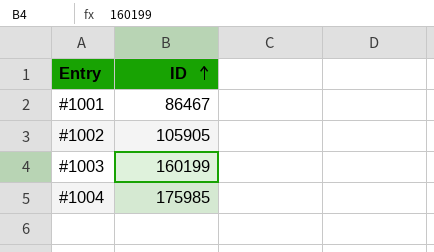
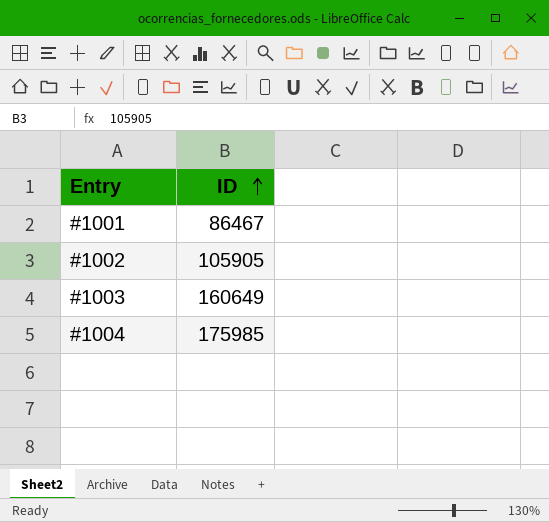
#1003 | ID: 160199 -> 160649

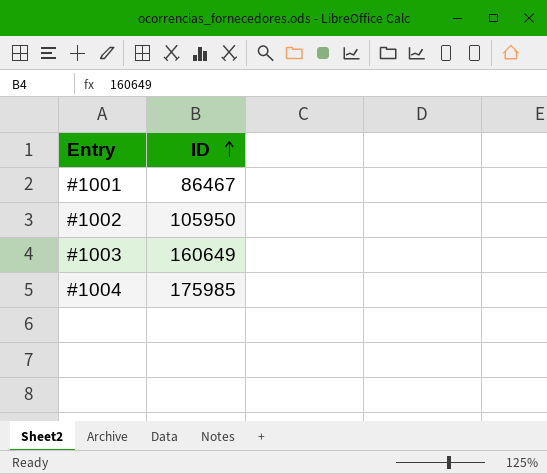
#1002 | ID: 105905 -> 105950

